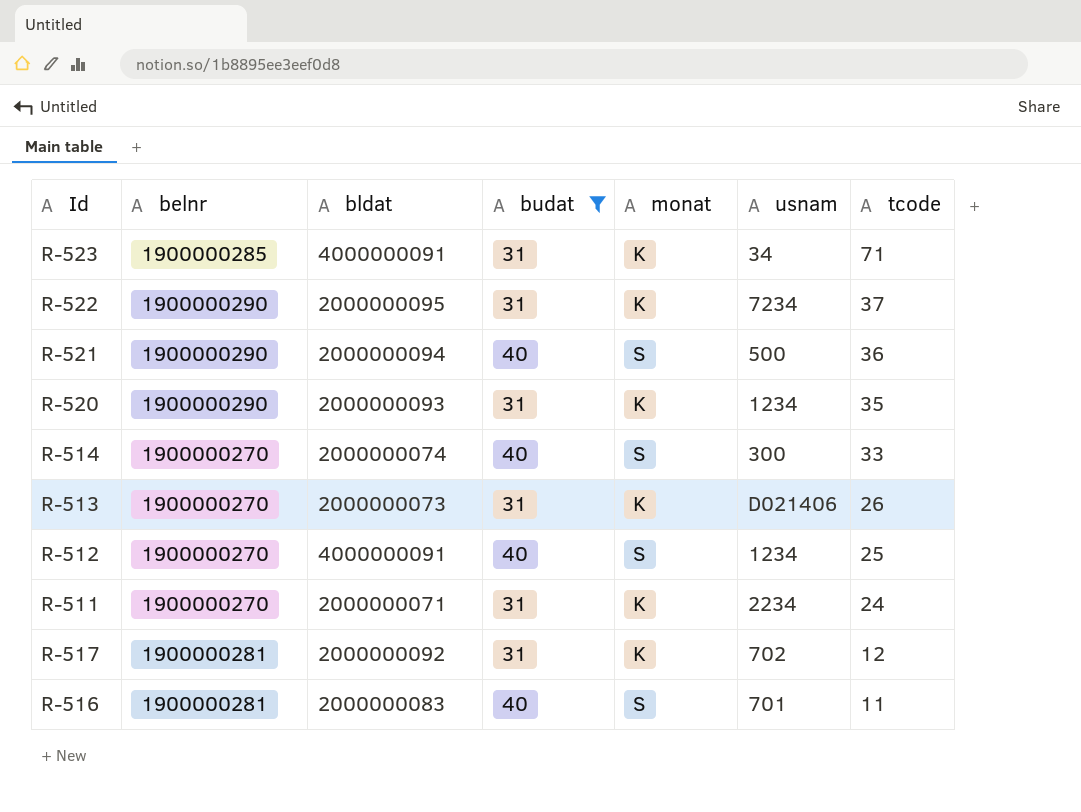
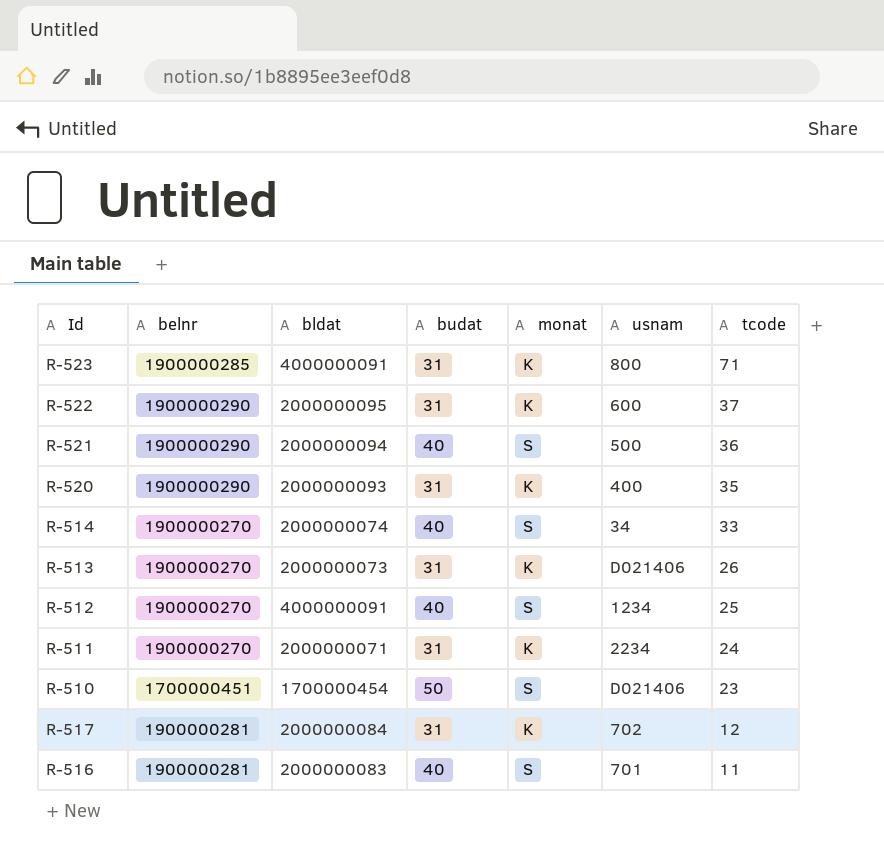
filter: budat != 50 -> none
R-523 | usnam: 34 -> 800
R-522 | usnam: 7234 -> 600
R-520 | usnam: 1234 -> 400
R-514 | usnam: 300 -> 34
R-517 | bldat: 2000000092 -> 2000000084

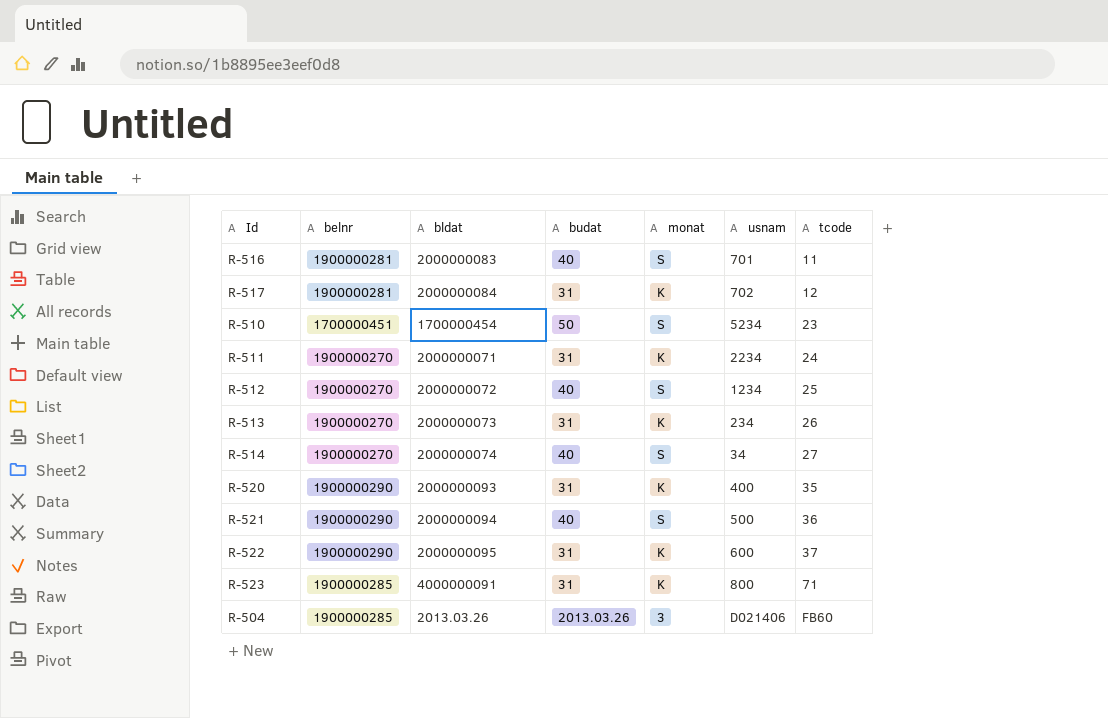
row order: tcode descending -> tcode ascending
R-510 | usnam: D021406 -> 5234
R-512 | bldat: 4000000091 -> 2000000072
R-513 | usnam: D021406 -> 234
R-514 | tcode: 33 -> 27
row R-504: none -> 1900000285 | 2013.03.26 | 2013.03.26 | 3 | D021406 | FB60

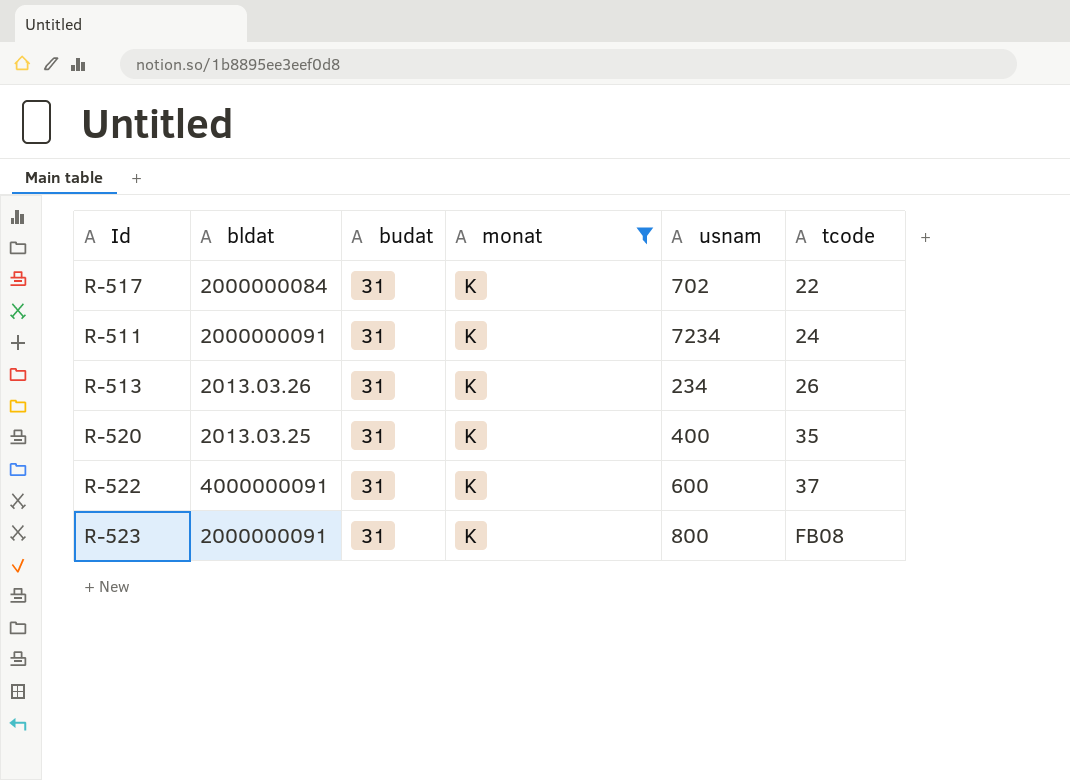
filter: none -> monat = K
column belnr | position: 2 -> none
R-517 | tcode: 12 -> 22
R-511 | bldat: 2000000071 -> 2000000091
R-511 | usnam: 2234 -> 7234
R-513 | bldat: 2000000073 -> 2013.03.26
R-520 | bldat: 2000000093 -> 2013.03.25
R-522 | bldat: 2000000095 -> 4000000091
R-523 | bldat: 4000000091 -> 2000000091
R-523 | tcode: 71 -> FB08

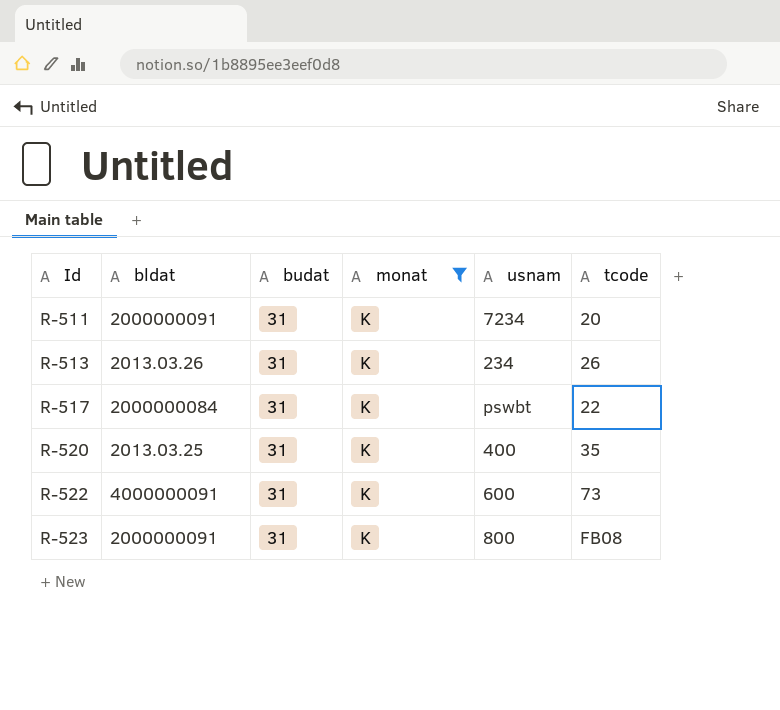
row order: tcode ascending -> Id ascending
R-511 | tcode: 24 -> 20
R-517 | usnam: 702 -> pswbt
R-522 | tcode: 37 -> 73

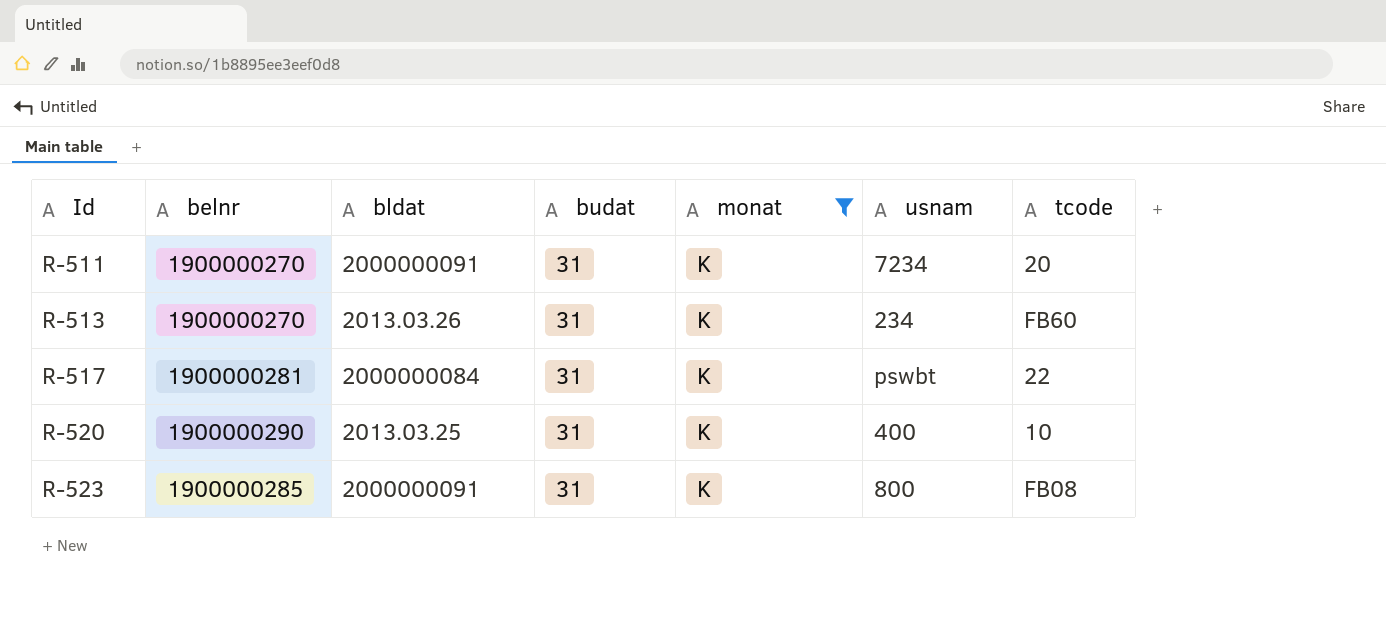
column belnr | position: none -> 2
row R-522: 4000000091 | 31 | K | 600 | 73 -> none
R-513 | tcode: 26 -> FB60
R-520 | tcode: 35 -> 10

